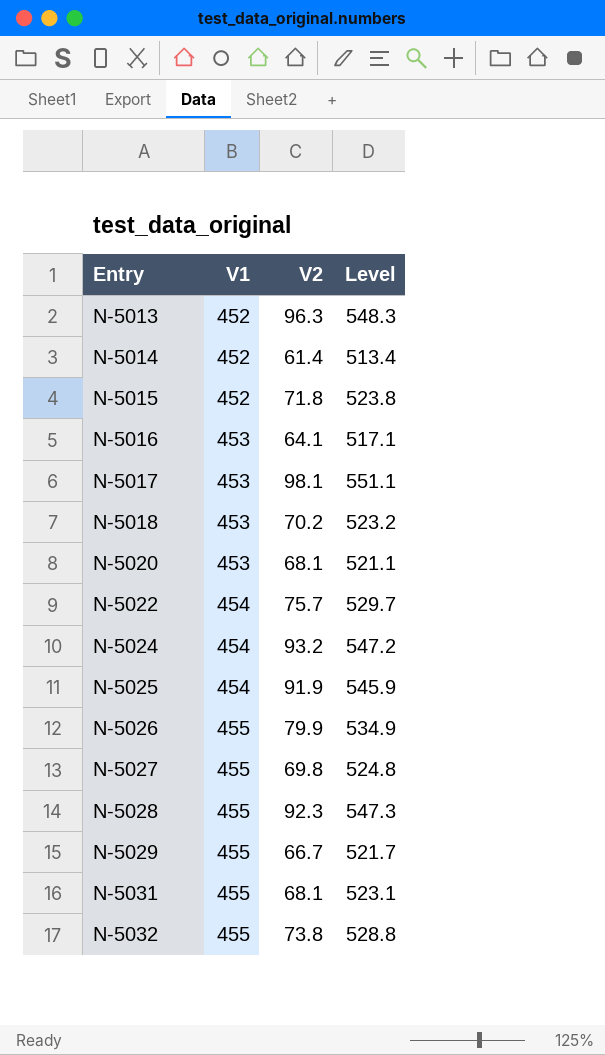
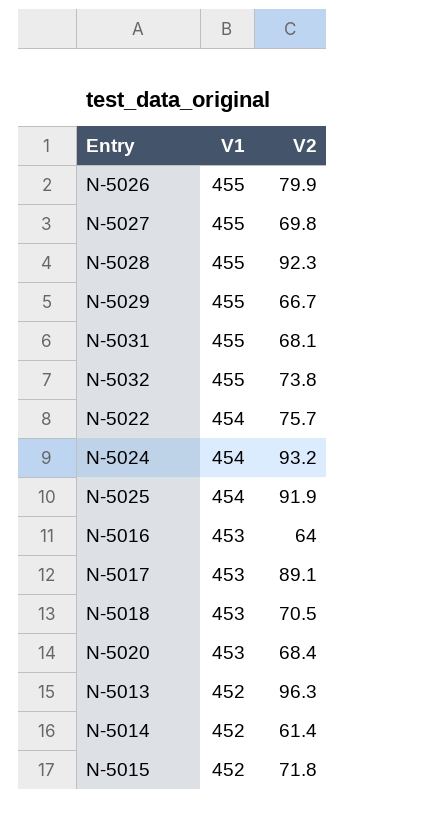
row order: Entry ascending -> V1 descending
column Level | formula: [V1] + [V2] -> none
N-5016 | V2: 64.1 -> 64
N-5017 | V2: 98.1 -> 89.1
N-5018 | V2: 70.2 -> 70.5
N-5020 | V2: 68.1 -> 68.4

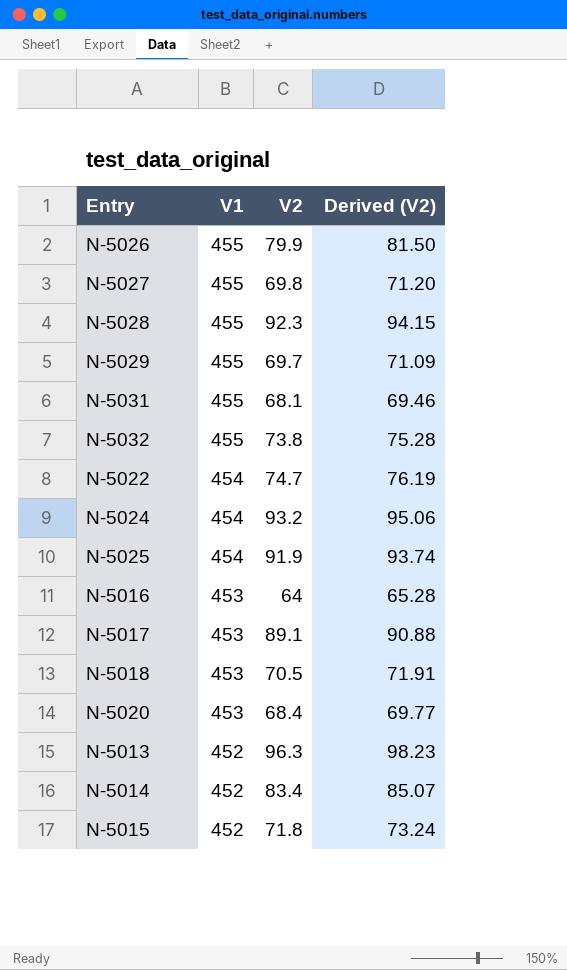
column Derived (V2) | formula: none -> [V2] * 1.02
N-5029 | V2: 66.7 -> 69.7
N-5022 | V2: 75.7 -> 74.7
N-5014 | V2: 61.4 -> 83.4

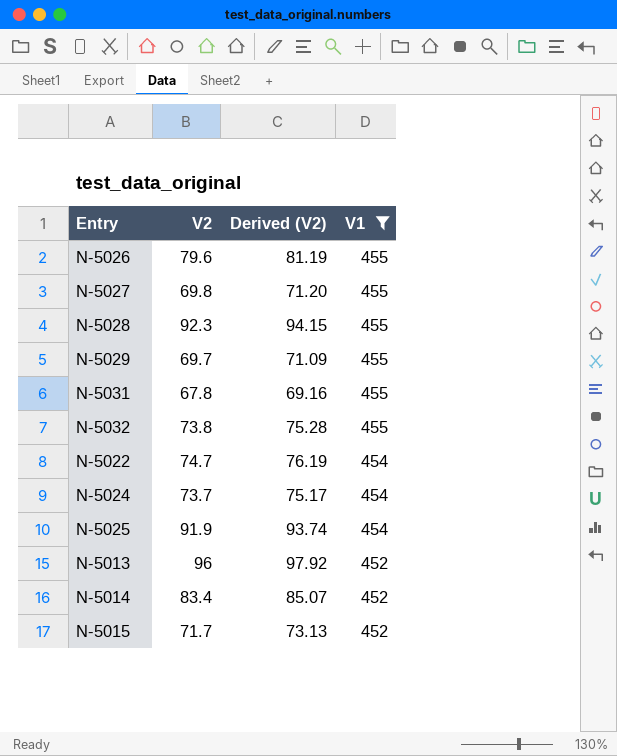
filter: none -> V1 != 453
column V1 | position: 2 -> 4
N-5026 | V2: 79.9 -> 79.6
N-5026 | Derived (V2): 81.50 -> 81.19
N-5031 | V2: 68.1 -> 67.8
N-5031 | Derived (V2): 69.46 -> 69.16
N-5024 | V2: 93.2 -> 73.7
N-5024 | Derived (V2): 95.06 -> 75.17
N-5013 | V2: 96.3 -> 96
N-5013 | Derived (V2): 98.23 -> 97.92
N-5015 | V2: 71.8 -> 71.7
N-5015 | Derived (V2): 73.24 -> 73.13

